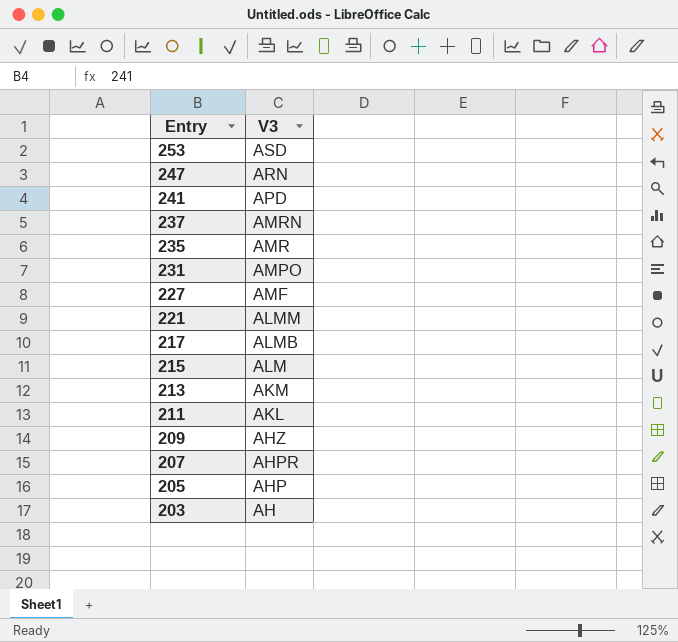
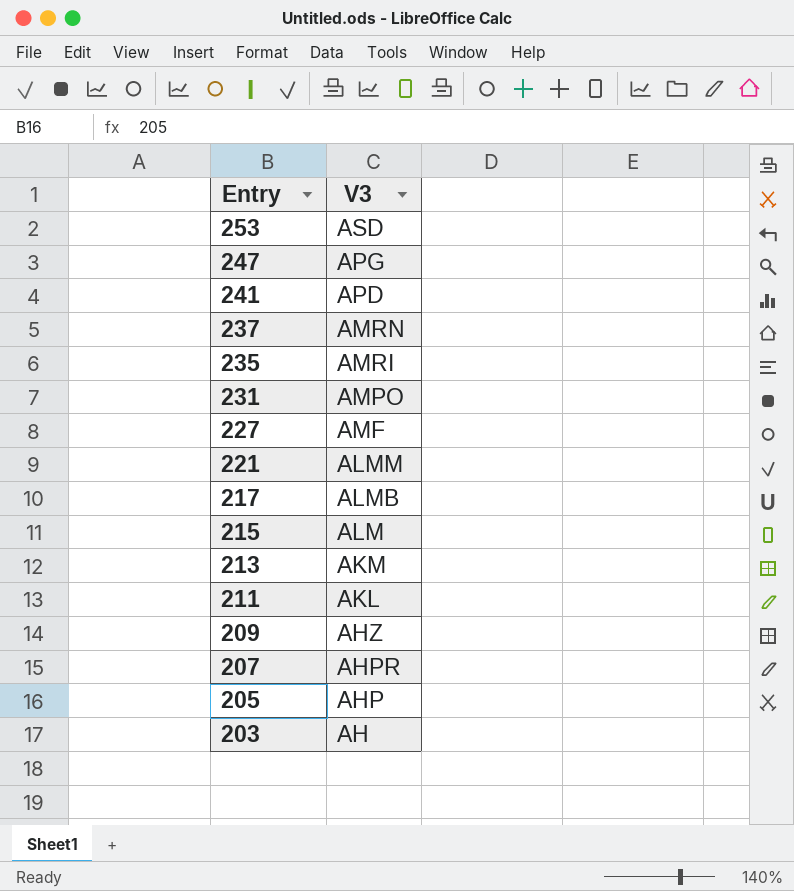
247 | V3: ARN -> APG
235 | V3: AMR -> AMRI

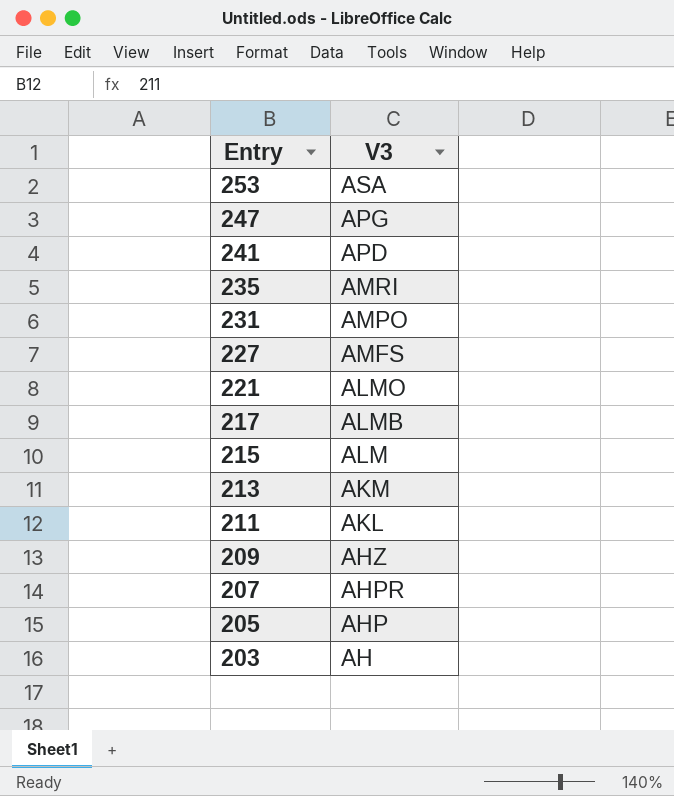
row 237: AMRN -> none
253 | V3: ASD -> ASA
227 | V3: AMF -> AMFS
221 | V3: ALMM -> ALMO

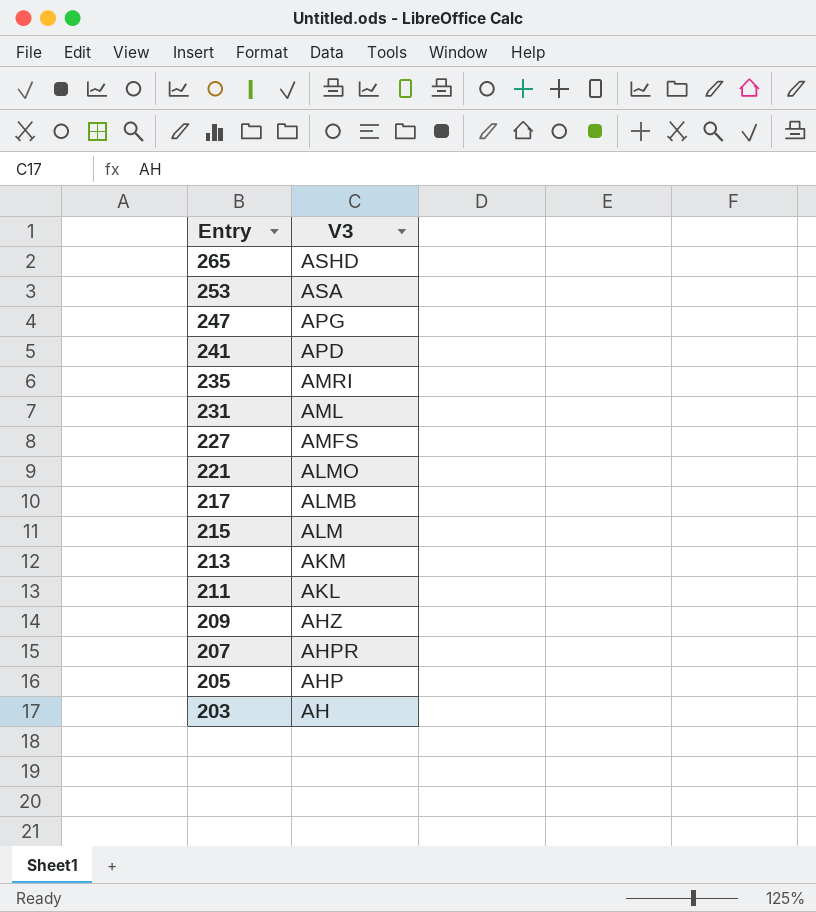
row 265: none -> ASHD
231 | V3: AMPO -> AML

